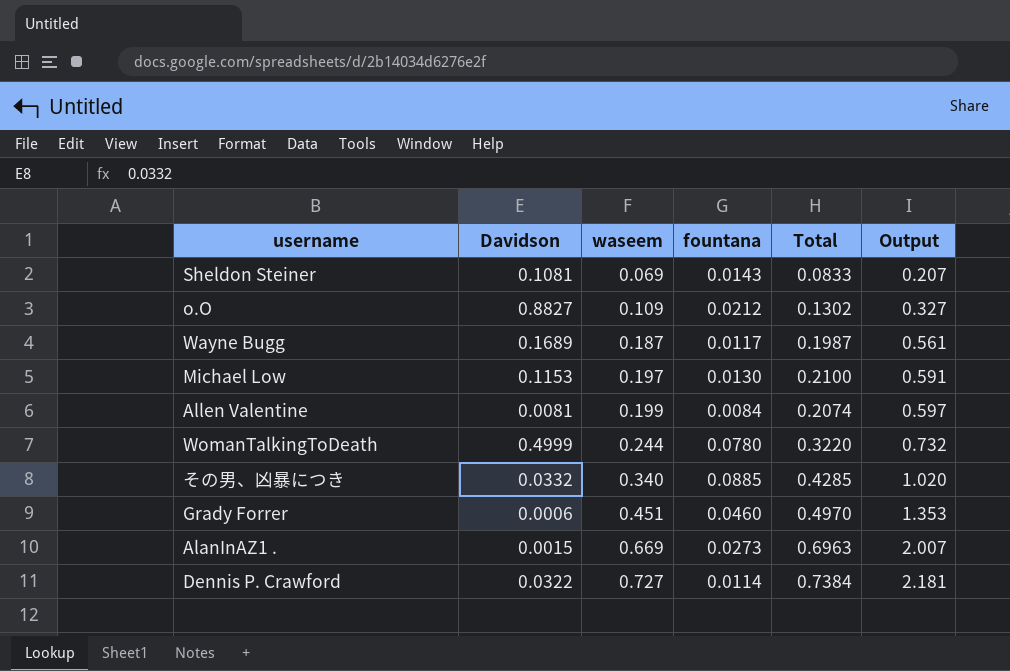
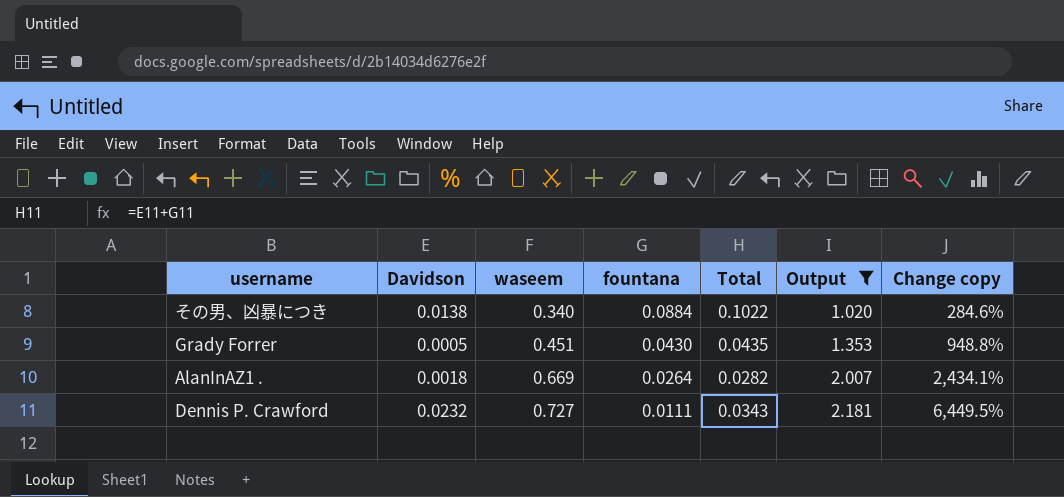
filter: none -> Output >= 1.020
column Total | formula: [waseem] + [fountana] -> [Davidson] + [fountana]
column Change copy | formula: none -> ([waseem] - [fountana]) / [fountana]
その男、凶暴につき | Davidson: 0.0332 -> 0.0138
その男、凶暴につき | fountana: 0.0885 -> 0.0884
Grady Forrer | Davidson: 0.0006 -> 0.0005
Grady Forrer | fountana: 0.0460 -> 0.0430
AlanInAZ1 . | Davidson: 0.0015 -> 0.0018
AlanInAZ1 . | fountana: 0.0273 -> 0.0264
Dennis P. Crawford | Davidson: 0.0322 -> 0.0232
Dennis P. Crawford | fountana: 0.0114 -> 0.0111

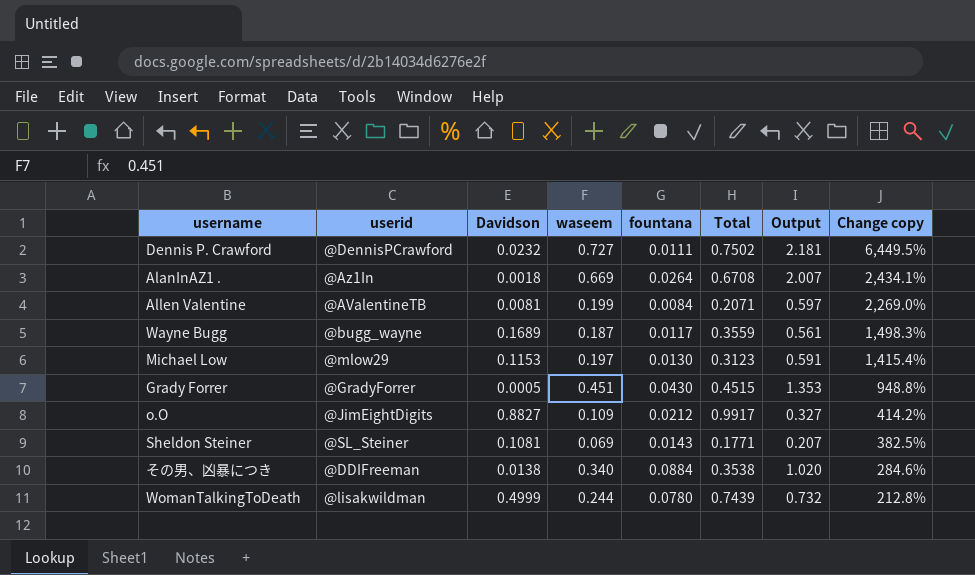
filter: Output >= 1.020 -> none
row order: waseem ascending -> Change copy descending
column userid | position: none -> 2
column Total | formula: [Davidson] + [fountana] -> [Davidson] + [waseem]

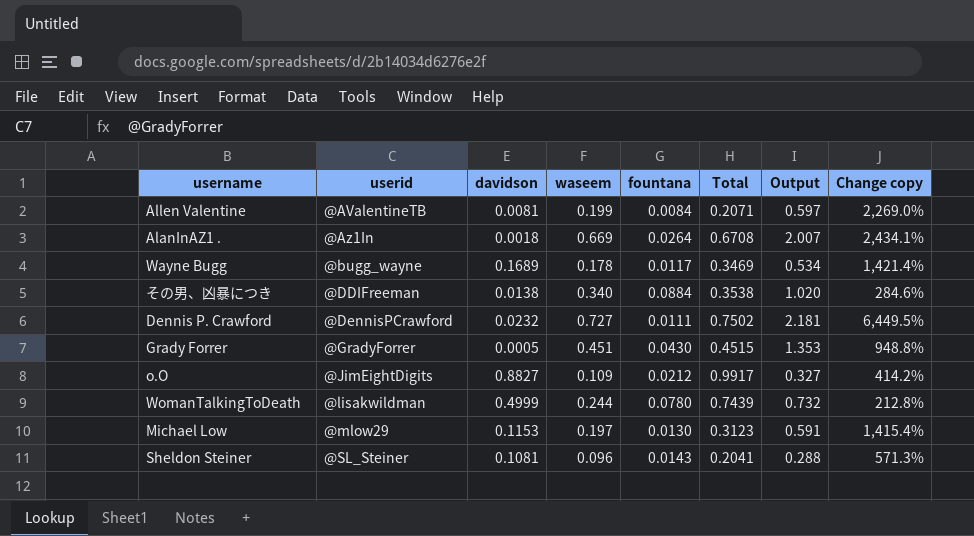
row order: Change copy descending -> userid ascending
column name: Davidson -> davidson
Wayne Bugg | waseem: 0.187 -> 0.178
Wayne Bugg | Total: 0.3559 -> 0.3469
Wayne Bugg | Output: 0.561 -> 0.534
Wayne Bugg | Change copy: 1,498.3% -> 1,421.4%
Sheldon Steiner | waseem: 0.069 -> 0.096
Sheldon Steiner | Total: 0.1771 -> 0.2041
Sheldon Steiner | Output: 0.207 -> 0.288
Sheldon Steiner | Change copy: 382.5% -> 571.3%

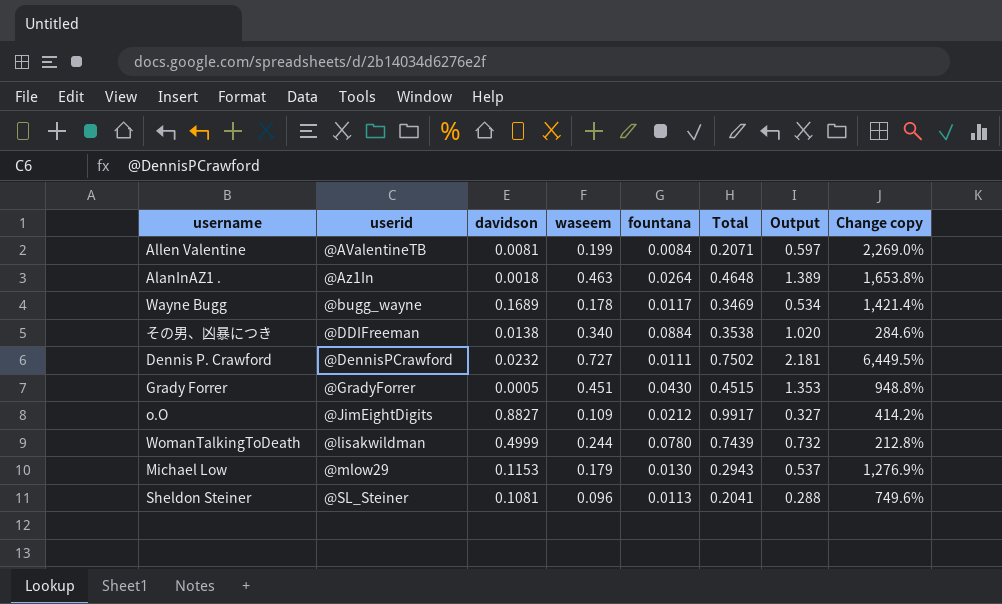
AlanInAZ1 . | waseem: 0.669 -> 0.463
AlanInAZ1 . | Total: 0.6708 -> 0.4648
AlanInAZ1 . | Output: 2.007 -> 1.389
AlanInAZ1 . | Change copy: 2,434.1% -> 1,653.8%
Michael Low | waseem: 0.197 -> 0.179
Michael Low | Total: 0.3123 -> 0.2943
Michael Low | Output: 0.591 -> 0.537
Michael Low | Change copy: 1,415.4% -> 1,276.9%
Sheldon Steiner | fountana: 0.0143 -> 0.0113
Sheldon Steiner | Change copy: 571.3% -> 749.6%

